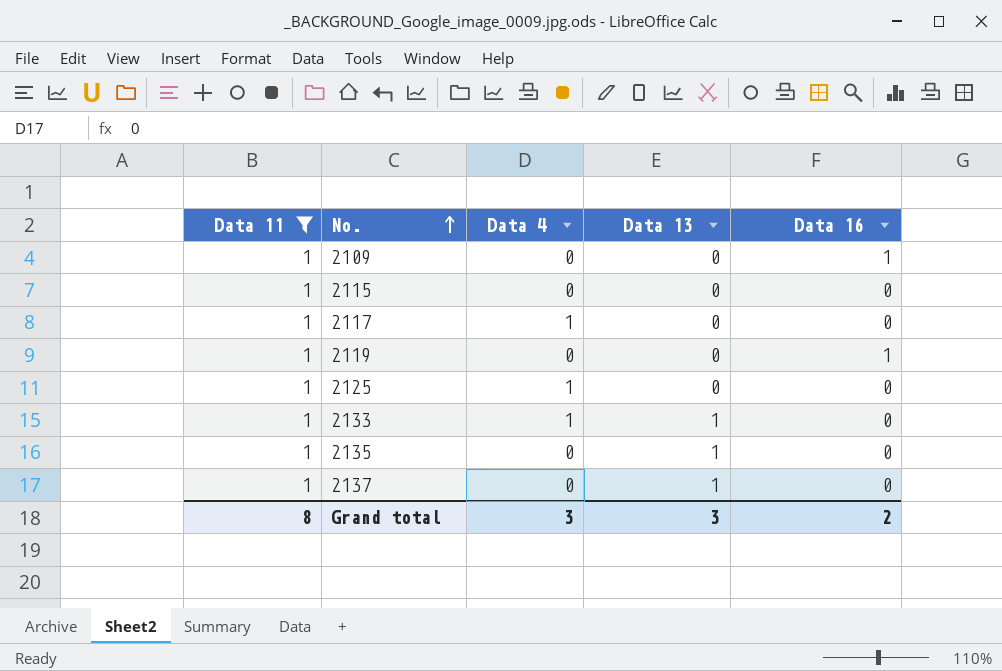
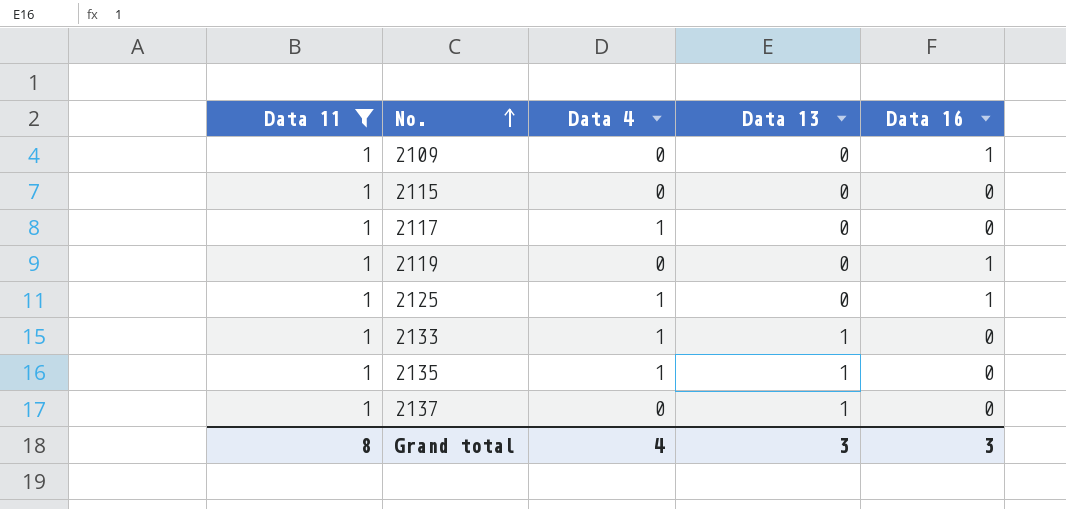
2125 | Data 16: 0 -> 1
2135 | Data 4: 0 -> 1
Grand total | Data 4: 3 -> 4
Grand total | Data 16: 2 -> 3

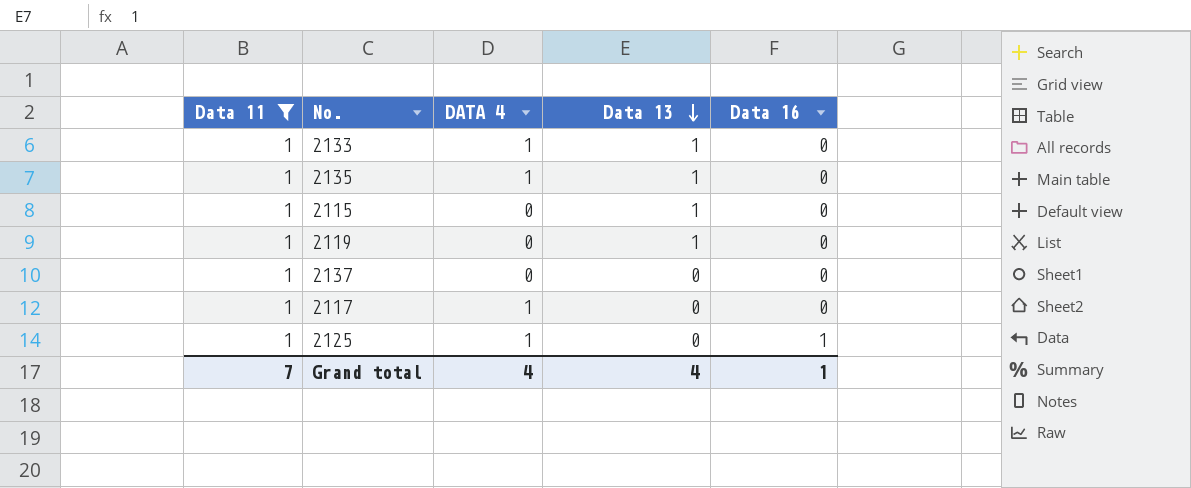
row order: No. ascending -> Data 13 descending
column name: Data 4 -> DATA 4
row 2109: 1 | 0 | 0 | 1 -> none
2115 | Data 13: 0 -> 1
2119 | Data 13: 0 -> 1
2119 | Data 16: 1 -> 0
2137 | Data 13: 1 -> 0
Grand total | Data 11: 8 -> 7
Grand total | Data 13: 3 -> 4
Grand total | Data 16: 3 -> 1

